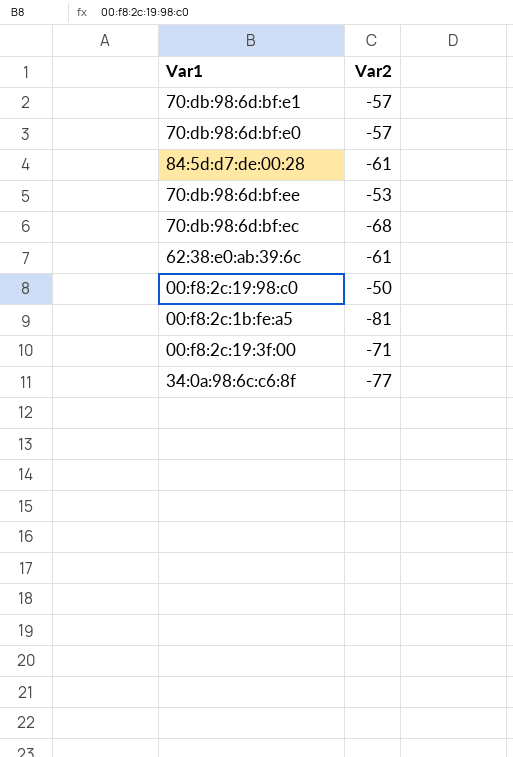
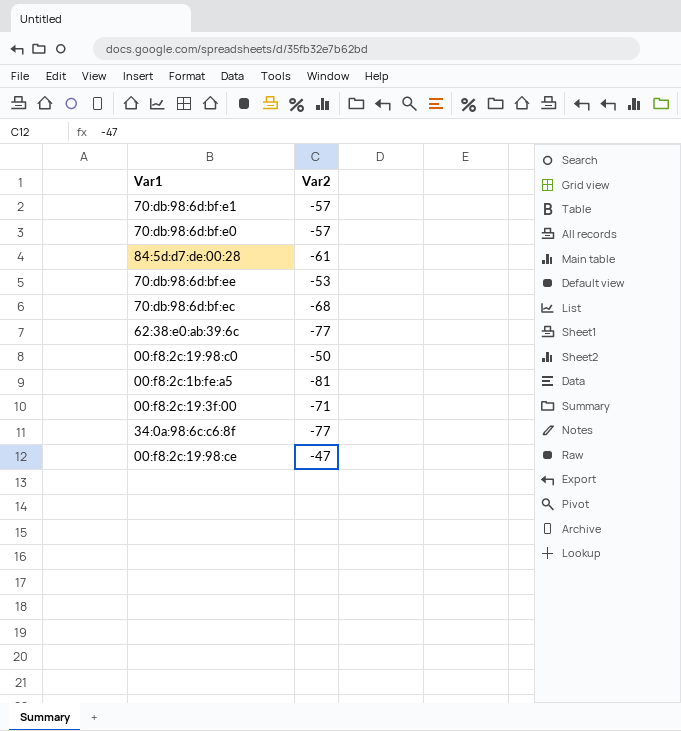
62:38:e0:ab:39:6c | Var2: -61 -> -77
row 00:f8:2c:19:98:ce: none -> -47

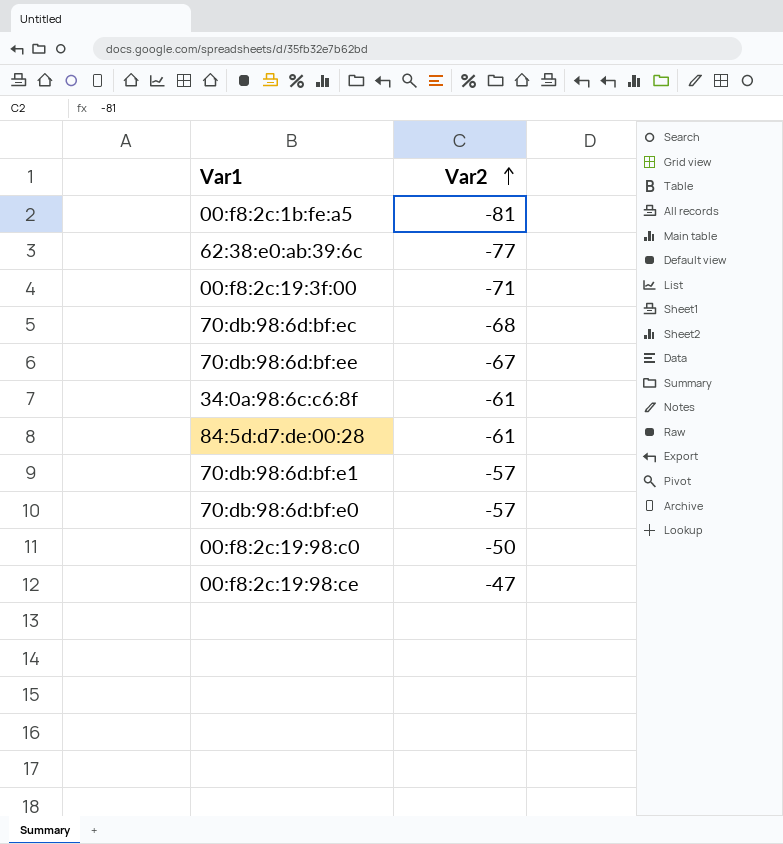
row order: none -> Var2 ascending
70:db:98:6d:bf:ee | Var2: -53 -> -67
34:0a:98:6c:c6:8f | Var2: -77 -> -61

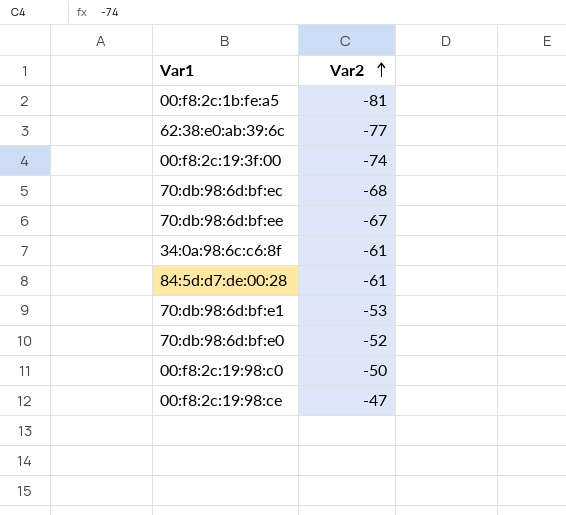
00:f8:2c:19:3f:00 | Var2: -71 -> -74
70:db:98:6d:bf:e1 | Var2: -57 -> -53
70:db:98:6d:bf:e0 | Var2: -57 -> -52

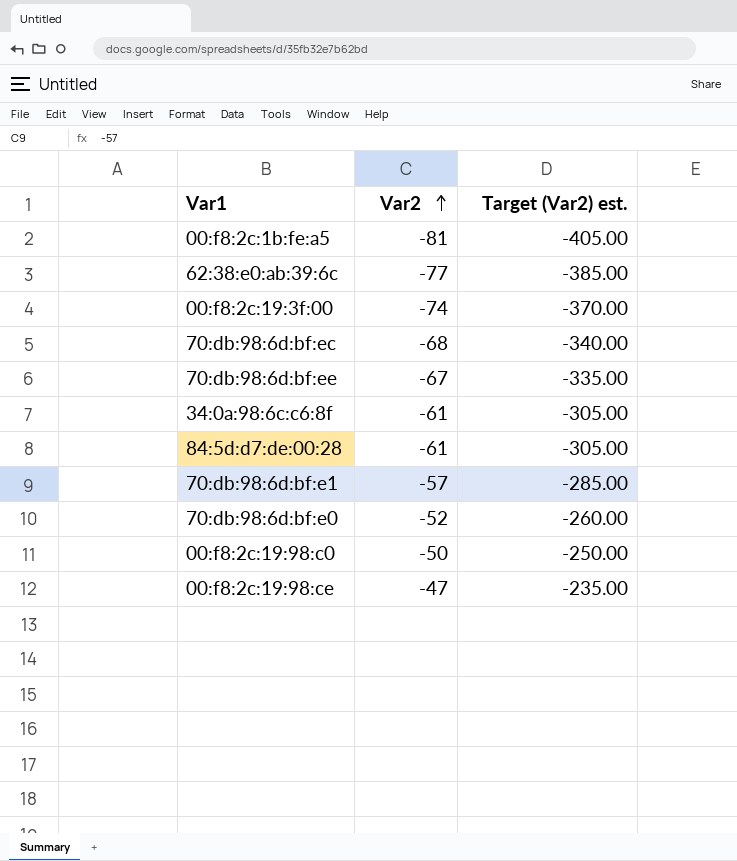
column Target (Var2) est. | formula: none -> [Var2] * 5
70:db:98:6d:bf:e1 | Var2: -53 -> -57

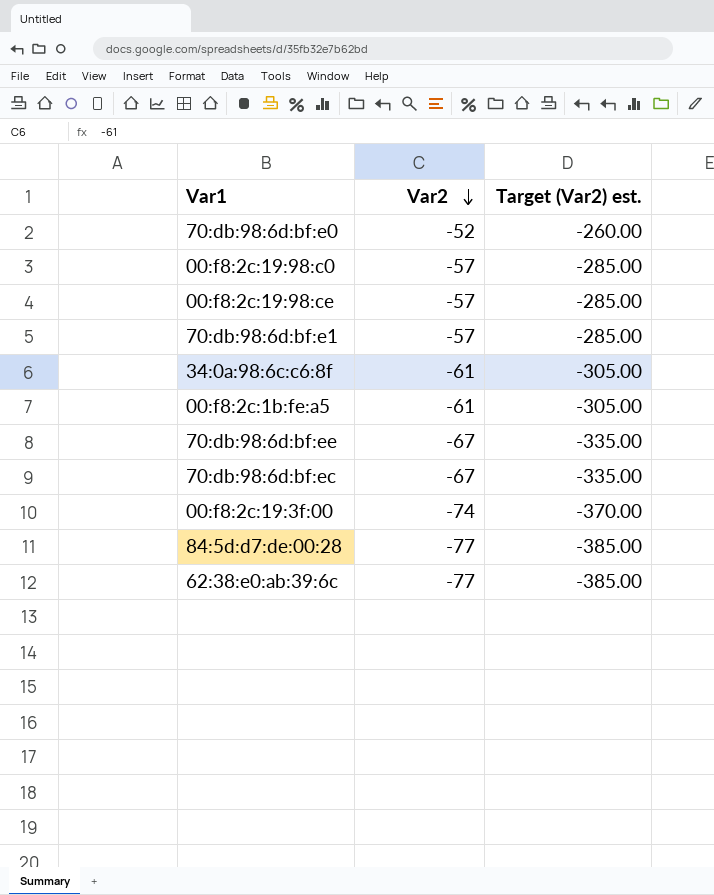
row order: Var2 ascending -> Var2 descending
00:f8:2c:19:98:c0 | Var2: -50 -> -57
00:f8:2c:19:98:c0 | Target (Var2) est.: -250.00 -> -285.00
00:f8:2c:19:98:ce | Var2: -47 -> -57
00:f8:2c:19:98:ce | Target (Var2) est.: -235.00 -> -285.00
00:f8:2c:1b:fe:a5 | Var2: -81 -> -61
00:f8:2c:1b:fe:a5 | Target (Var2) est.: -405.00 -> -305.00
70:db:98:6d:bf:ec | Var2: -68 -> -67
70:db:98:6d:bf:ec | Target (Var2) est.: -340.00 -> -335.00
84:5d:d7:de:00:28 | Var2: -61 -> -77
84:5d:d7:de:00:28 | Target (Var2) est.: -305.00 -> -385.00

